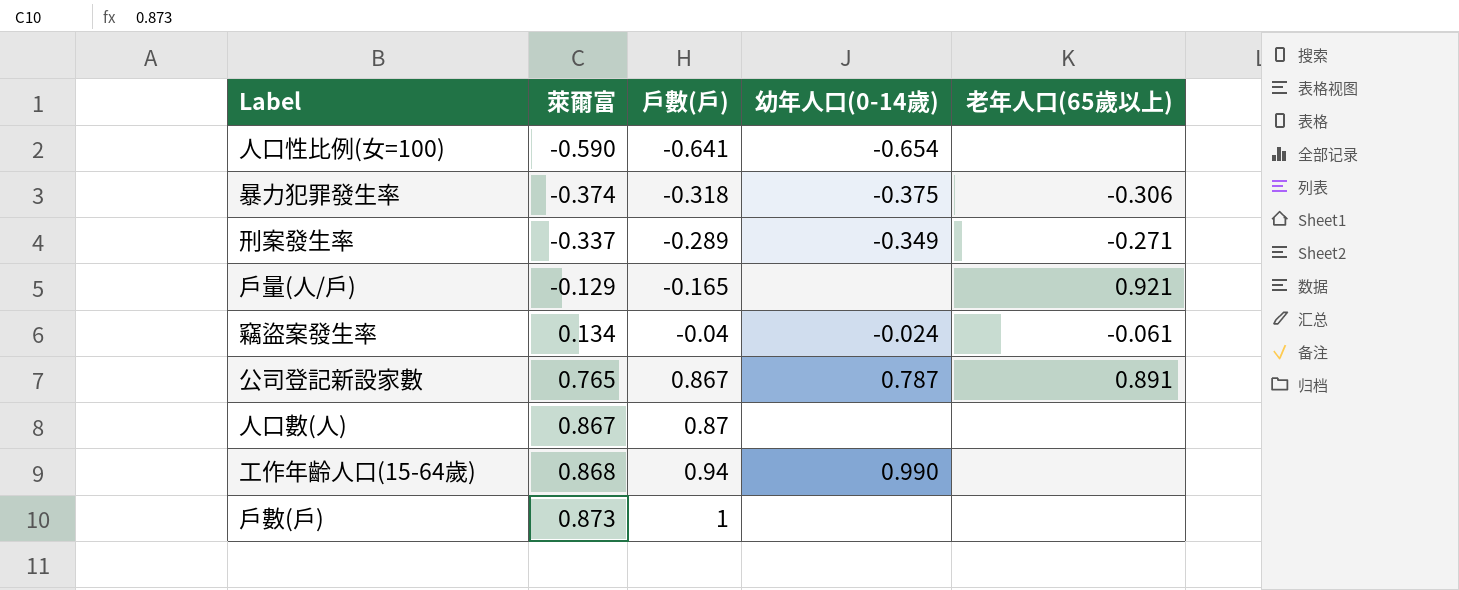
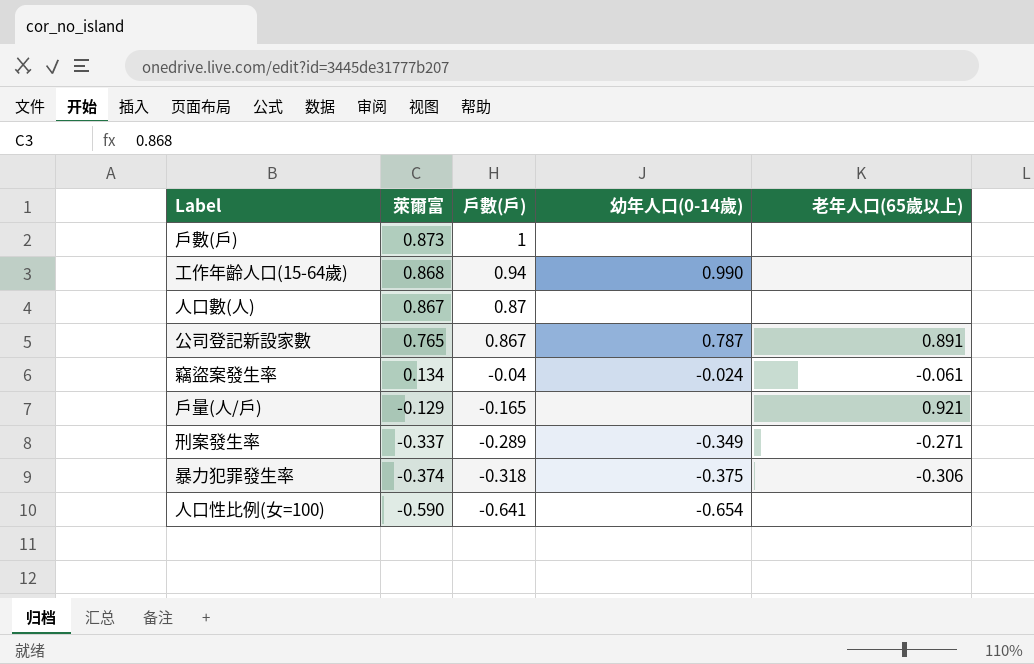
row order: 萊爾富 ascending -> 萊爾富 descending

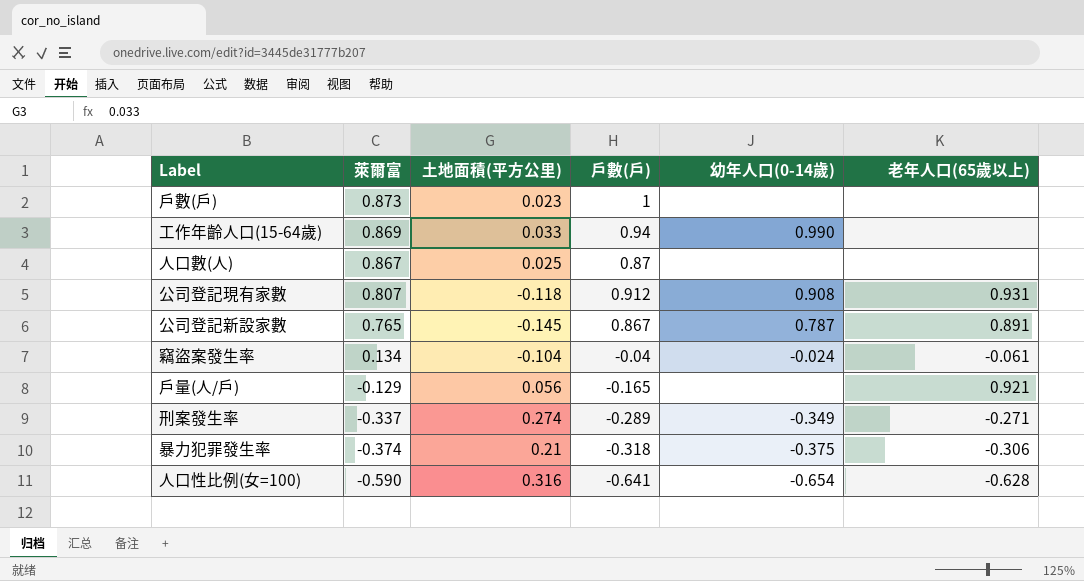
column 土地面積(平方公里) | position: none -> 3
工作年齡人口(15-64歲) | 萊爾富: 0.868 -> 0.869
row 公司登記現有家數: none -> 0.807 | -0.118 | 0.912 | 0.908 | 0.931
人口性比例(女=100) | 老年人口(65歲以上): none -> -0.628

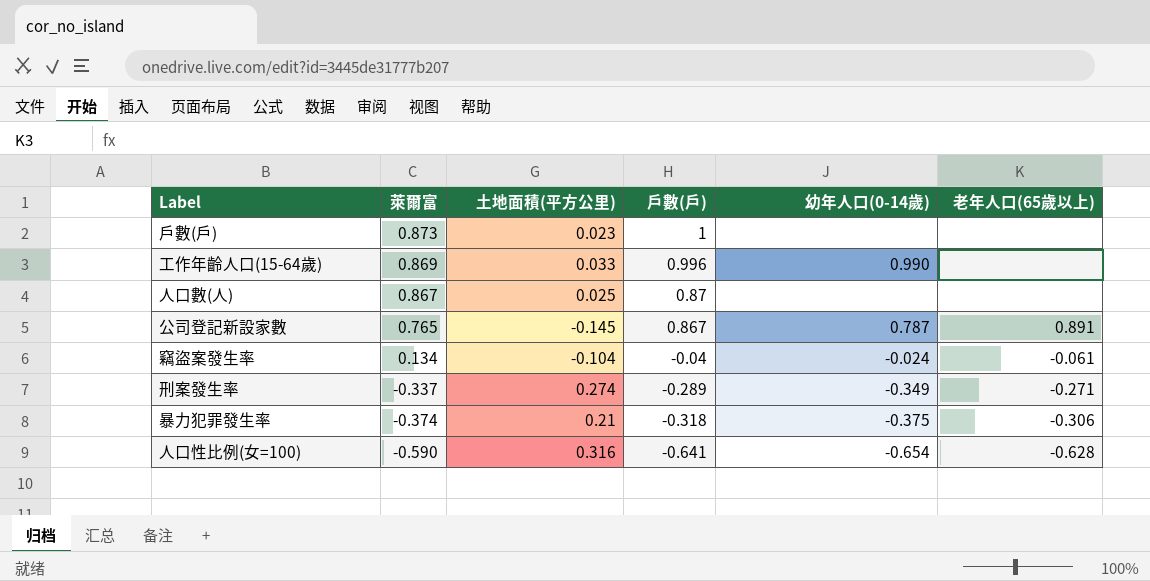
row 公司登記現有家數: 0.807 | -0.118 | 0.912 | 0.908 | 0.931 -> none
row 戶量(人/戶): -0.129 | 0.056 | -0.165 | none | 0.921 -> none
工作年齡人口(15-64歲) | 戶數(戶): 0.94 -> 0.996

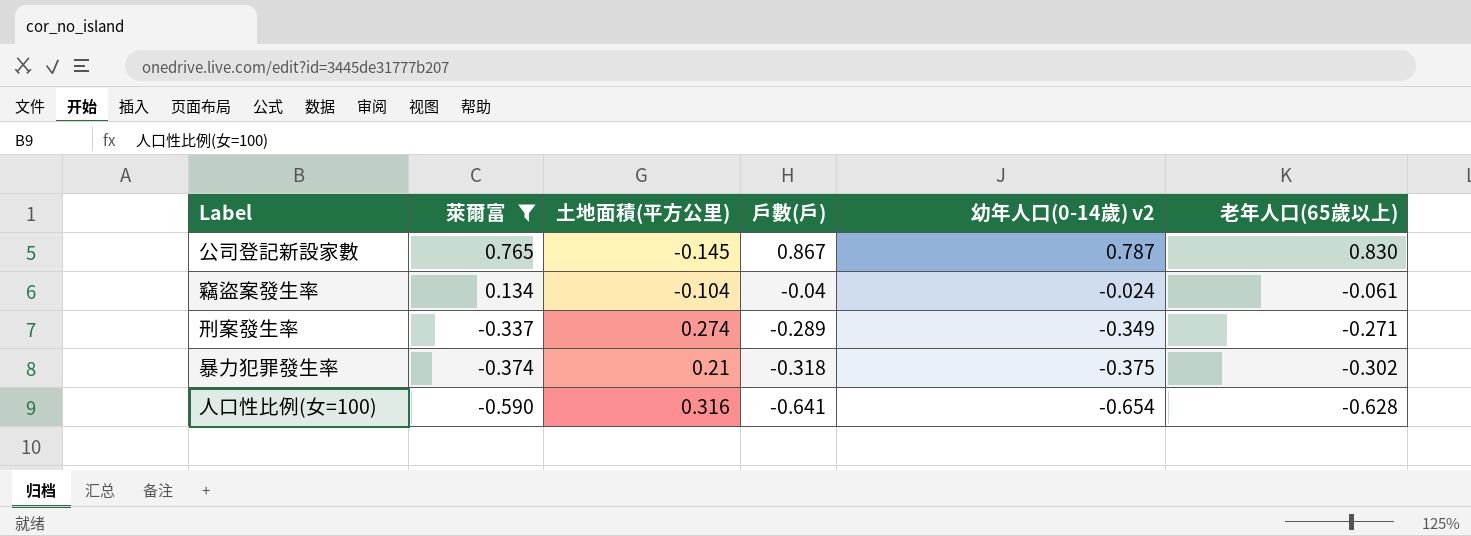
filter: none -> 萊爾富 <= 0.765
column name: 幼年人口(0-14歲) -> 幼年人口(0-14歲) v2
公司登記新設家數 | 老年人口(65歲以上): 0.891 -> 0.830
暴力犯罪發生率 | 老年人口(65歲以上): -0.306 -> -0.302

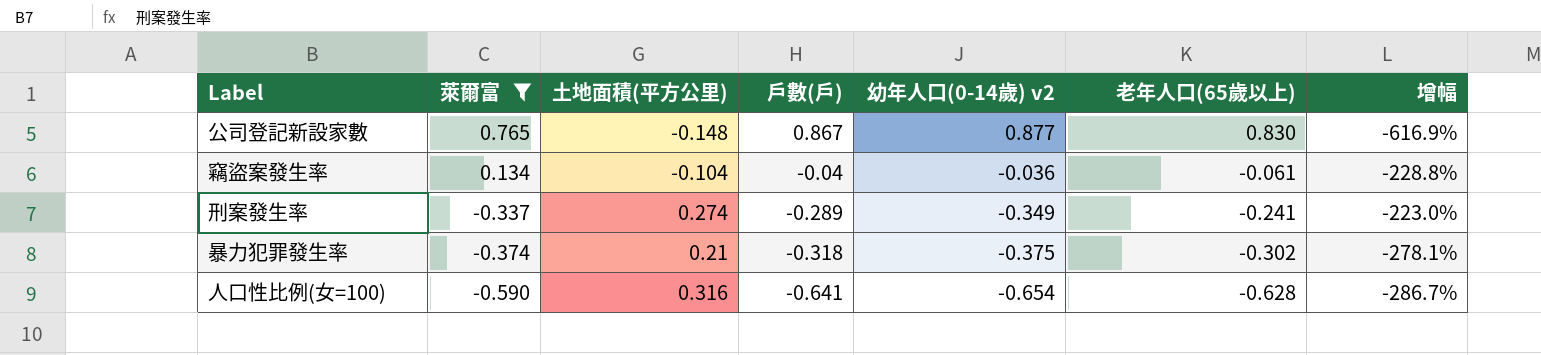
column 增幅 | formula: none -> ([萊爾富] - [土地面積(平方公里)]) / [土地面積(平方公里)]
公司登記新設家數 | 土地面積(平方公里): -0.145 -> -0.148
公司登記新設家數 | 幼年人口(0-14歲) v2: 0.787 -> 0.877
竊盜案發生率 | 幼年人口(0-14歲) v2: -0.024 -> -0.036
刑案發生率 | 老年人口(65歲以上): -0.271 -> -0.241

